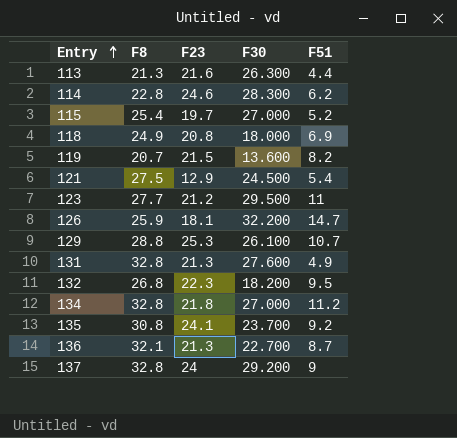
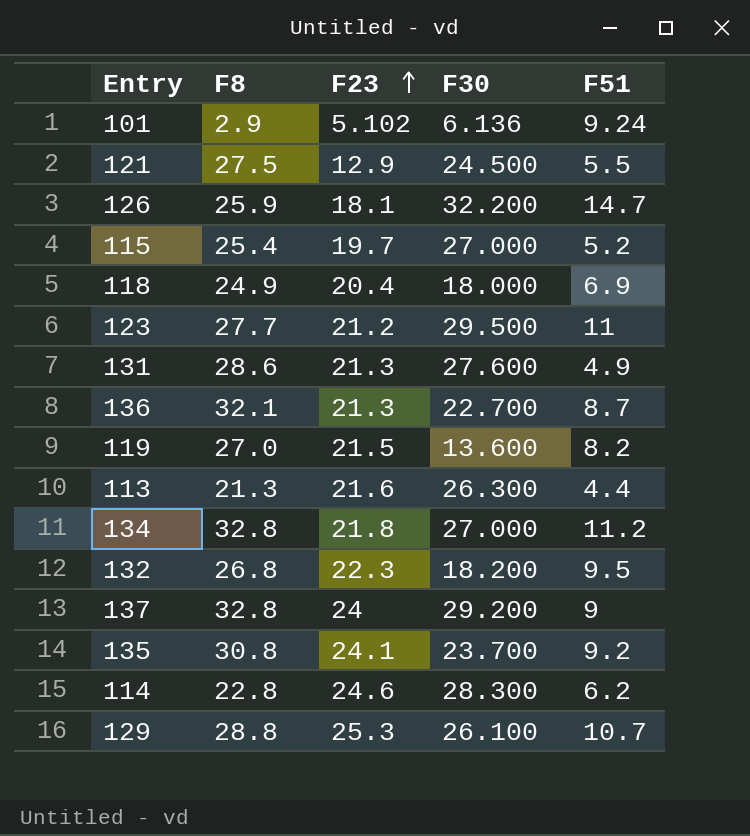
row order: Entry ascending -> F23 ascending
row 101: none -> 2.9 | 5.102 | 6.136 | 9.24
121 | F51: 5.4 -> 5.5
118 | F23: 20.8 -> 20.4
131 | F8: 32.8 -> 28.6
119 | F8: 20.7 -> 27.0

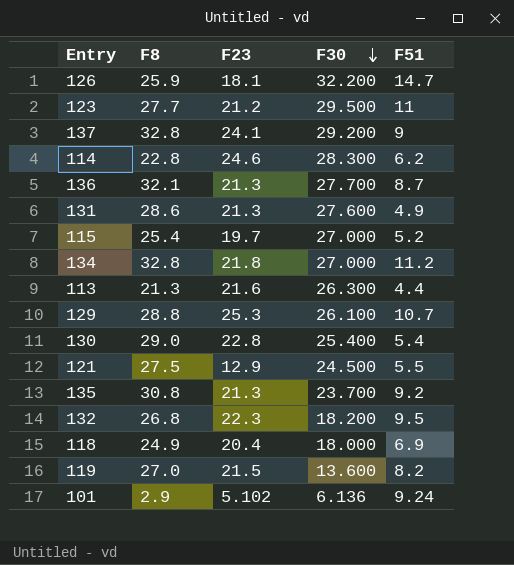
row order: F23 ascending -> F30 descending
137 | F23: 24 -> 24.1
136 | F30: 22.700 -> 27.700
row 130: none -> 29.0 | 22.8 | 25.400 | 5.4
135 | F23: 24.1 -> 21.3

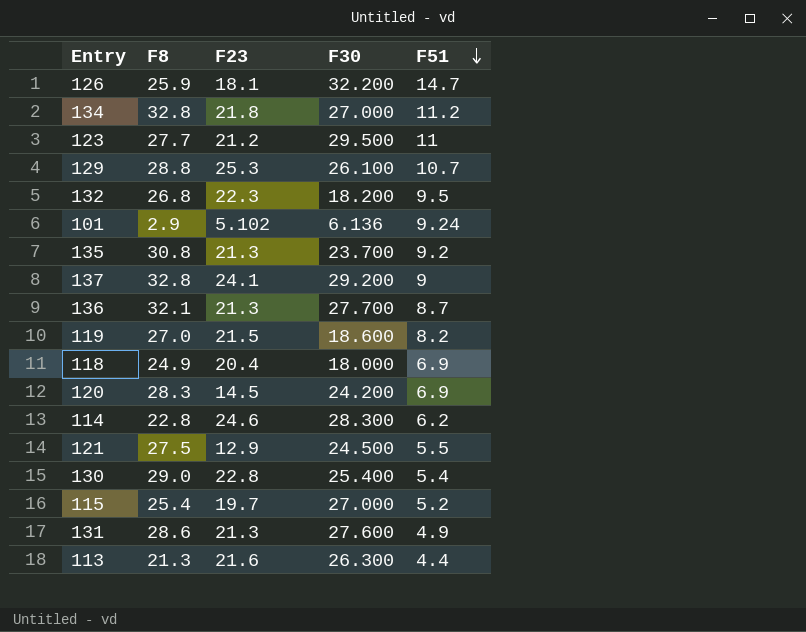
row order: F30 descending -> F51 descending
119 | F30: 13.600 -> 18.600
row 120: none -> 28.3 | 14.5 | 24.200 | 6.9

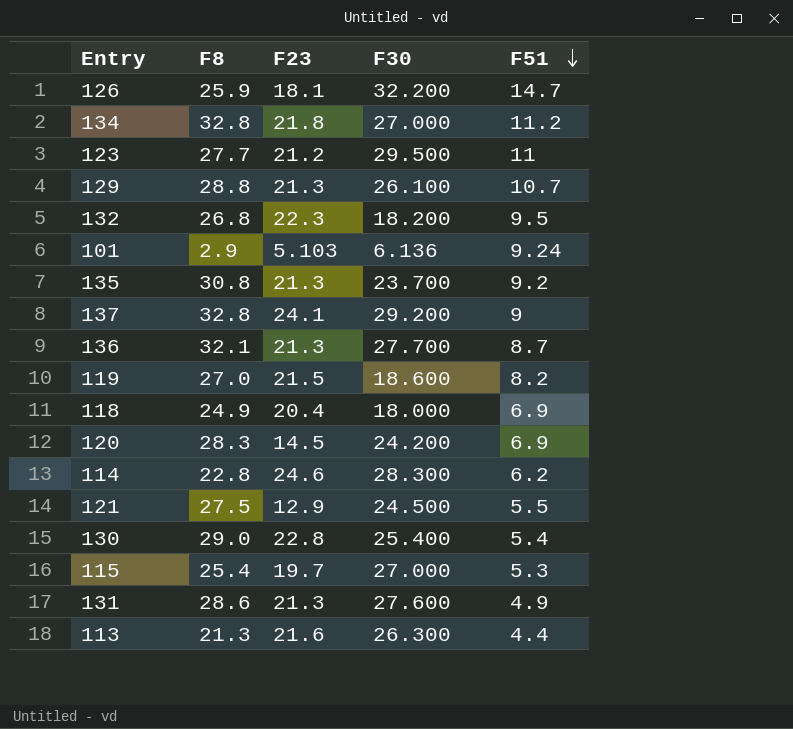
129 | F23: 25.3 -> 21.3
101 | F23: 5.102 -> 5.103
115 | F51: 5.2 -> 5.3

